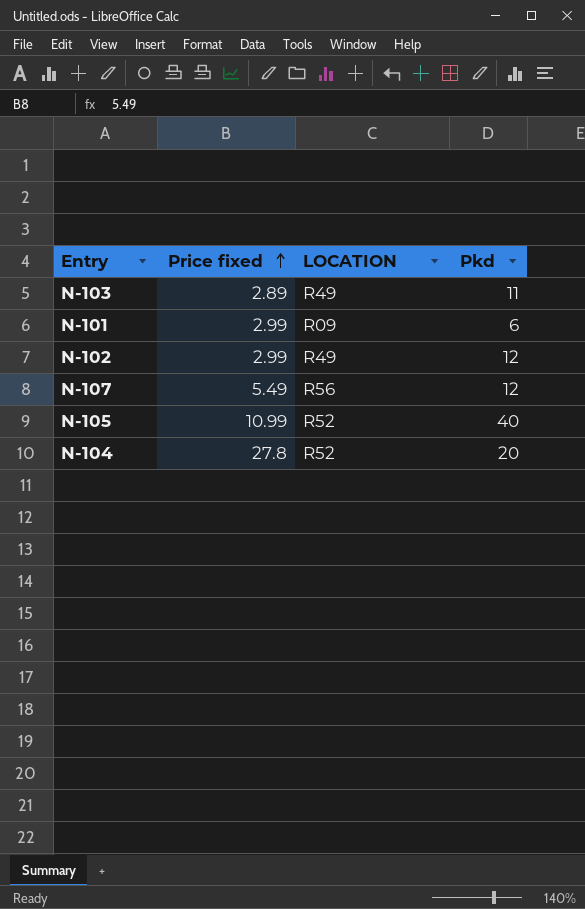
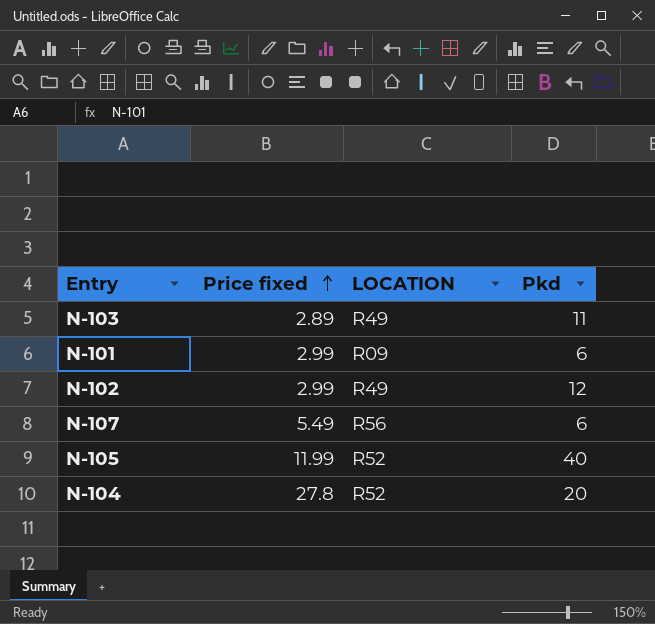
N-107 | Pkd: 12 -> 6
N-105 | Price fixed: 10.99 -> 11.99

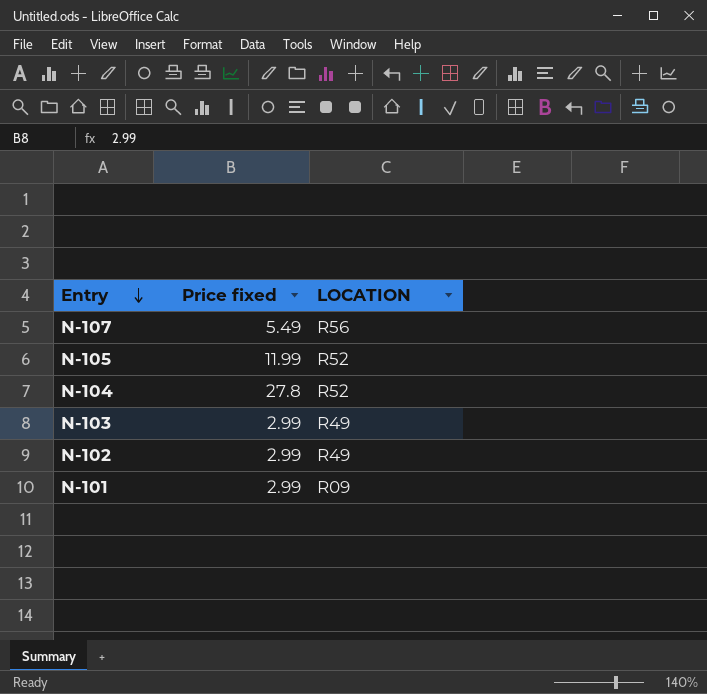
row order: Price fixed ascending -> Entry descending
column Pkd | position: 4 -> none
N-103 | Price fixed: 2.89 -> 2.99

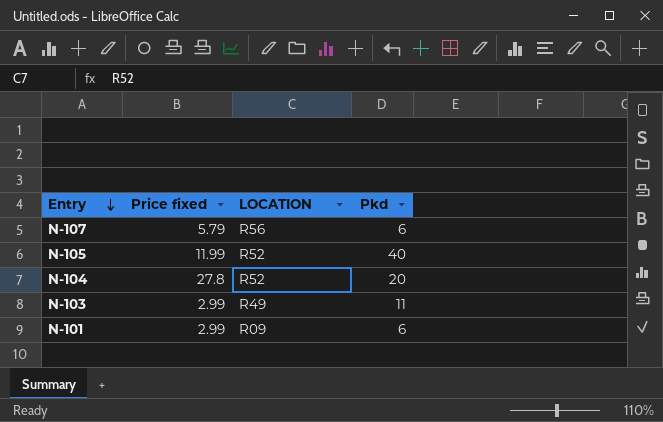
column Pkd | position: none -> 4
row N-102: 2.99 | R49 -> none
N-107 | Price fixed: 5.49 -> 5.79

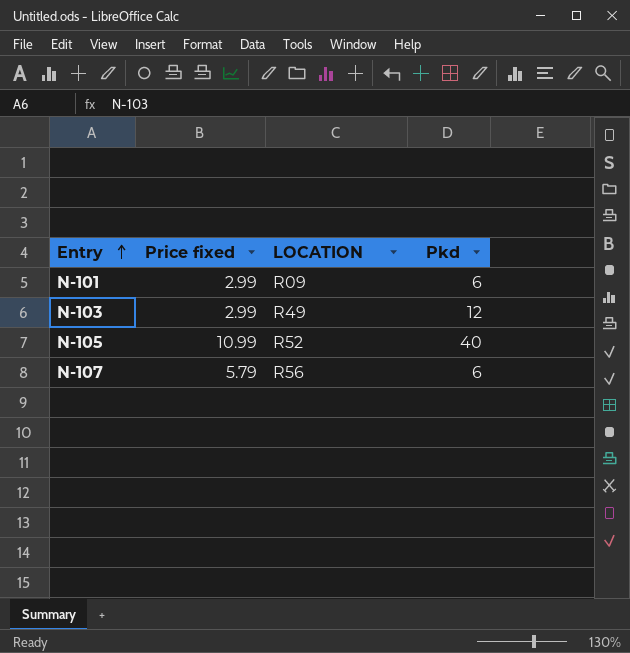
row order: Entry descending -> Entry ascending
row N-104: 27.8 | R52 | 20 -> none
N-103 | Pkd: 11 -> 12
N-105 | Price fixed: 11.99 -> 10.99

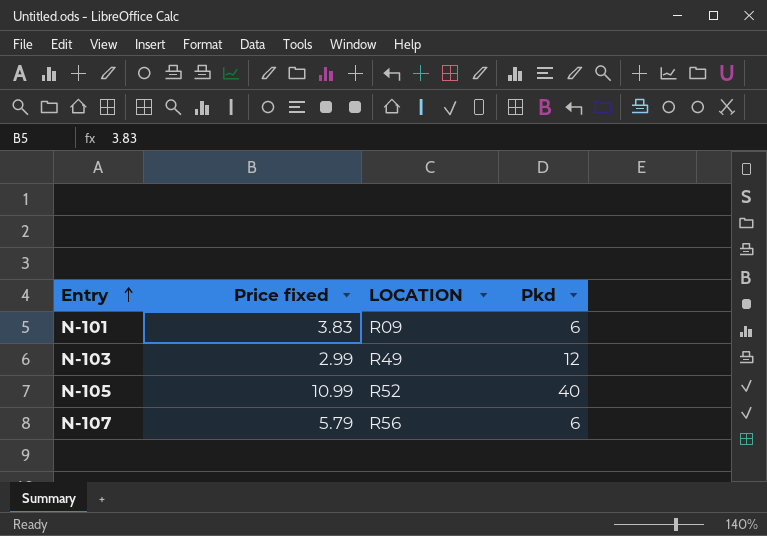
N-101 | Price fixed: 2.99 -> 3.83

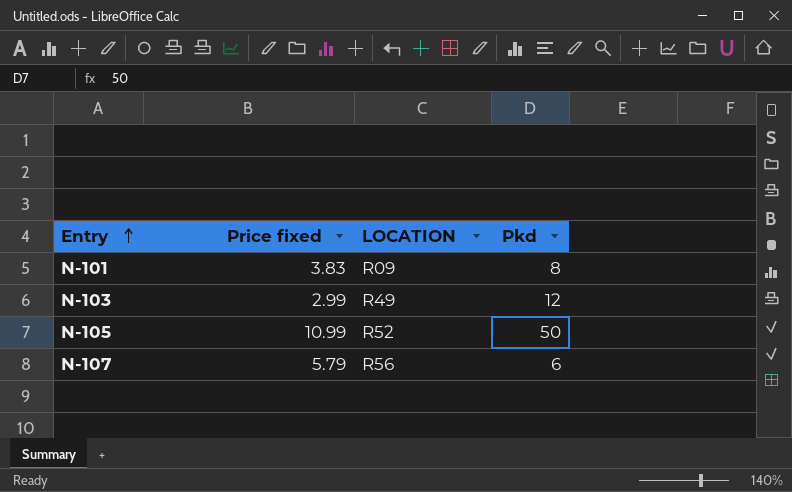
N-101 | Pkd: 6 -> 8
N-105 | Pkd: 40 -> 50

